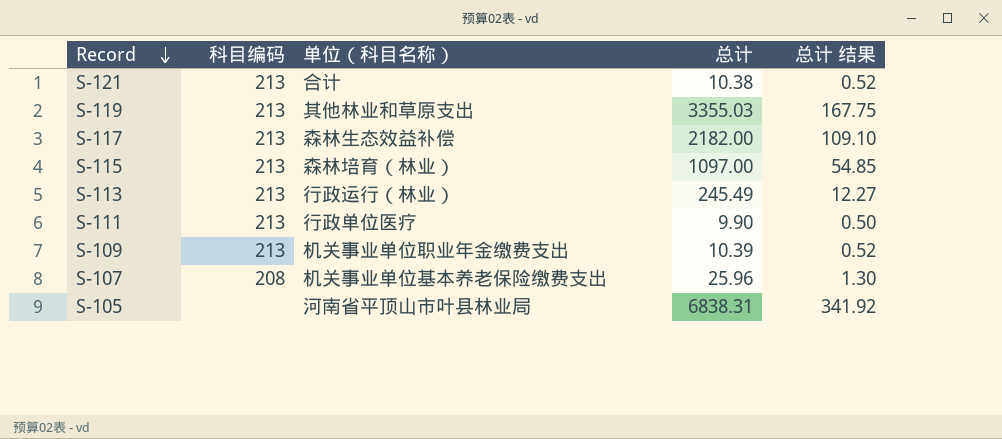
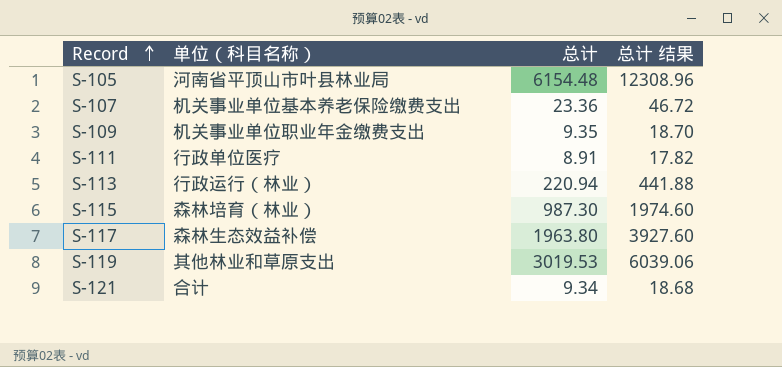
row order: Record descending -> Record ascending
column 科目编码 | position: 2 -> none
column 总计 结果 | formula: [总计] * 0.05 -> [总计] * 2
S-105 | 总计: 6838.31 -> 6154.48
S-107 | 总计: 25.96 -> 23.36
S-109 | 总计: 10.39 -> 9.35
S-111 | 总计: 9.90 -> 8.91
S-113 | 总计: 245.49 -> 220.94
S-115 | 总计: 1097.00 -> 987.30
S-117 | 总计: 2182.00 -> 1963.80
S-119 | 总计: 3355.03 -> 3019.53
S-121 | 总计: 10.38 -> 9.34

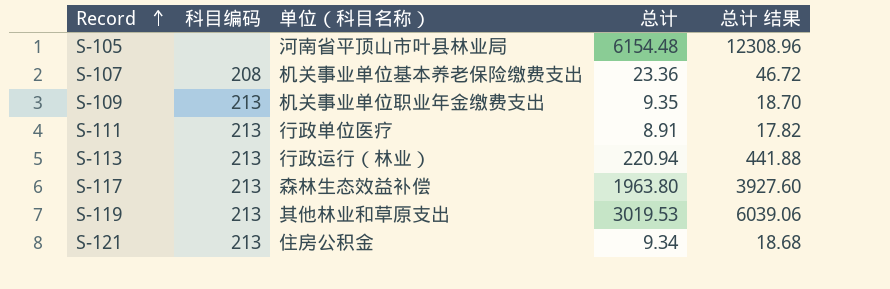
column 科目编码 | position: none -> 2
row S-115: 森林培育（林业） | 987.30 | 1974.60 -> none
S-121 | 单位（科目名称）: 合计 -> 住房公积金

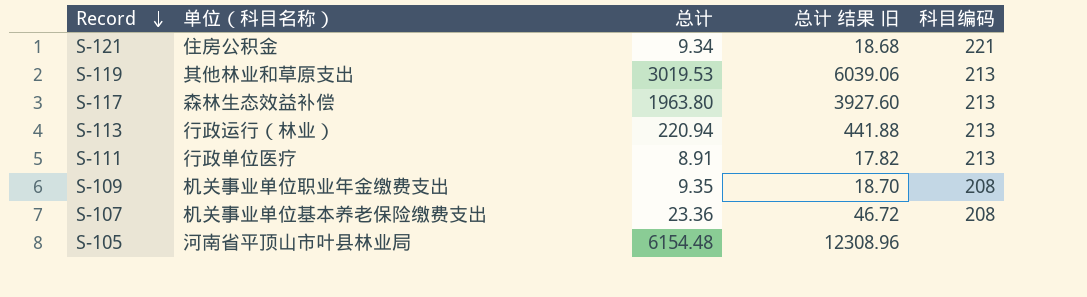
row order: Record ascending -> Record descending
column name: 总计 结果 -> 总计 结果 旧
column 科目编码 | position: 2 -> 5
S-121 | 科目编码: 213 -> 221
S-109 | 科目编码: 213 -> 208

